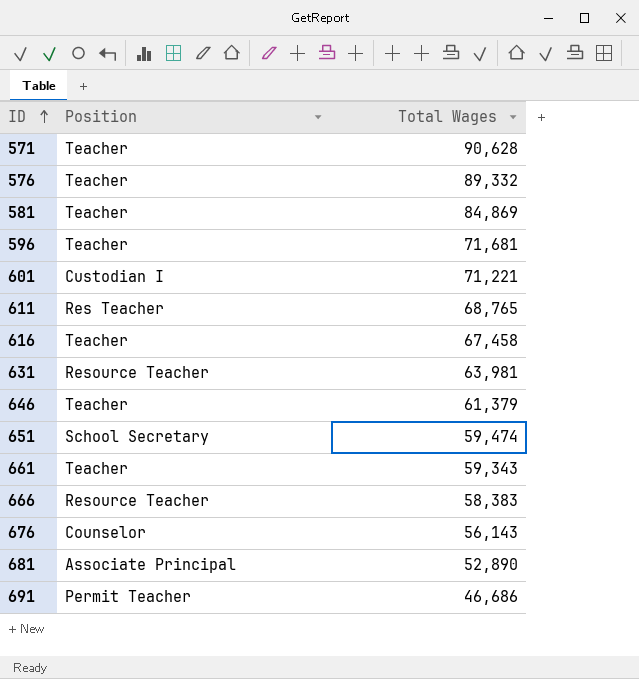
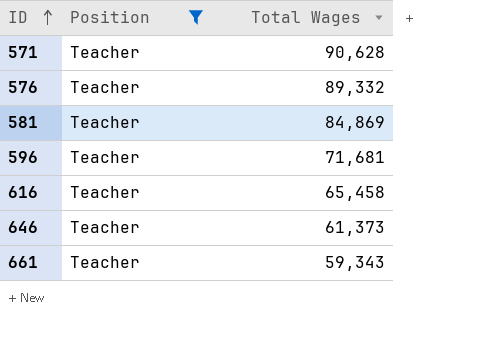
filter: none -> Position = Teacher
616 | Total Wages: 67,458 -> 65,458
646 | Total Wages: 61,379 -> 61,373

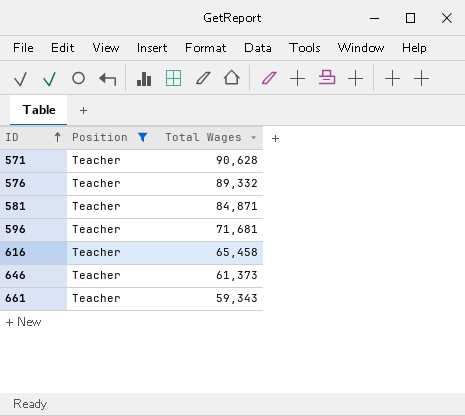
581 | Total Wages: 84,869 -> 84,871

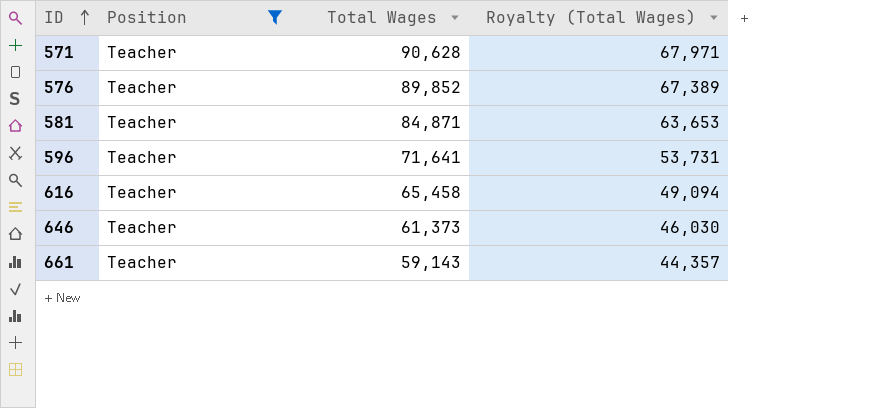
column Royalty (Total Wages) | formula: none -> [Total Wages] * 0.75
576 | Total Wages: 89,332 -> 89,852
596 | Total Wages: 71,681 -> 71,641
661 | Total Wages: 59,343 -> 59,143

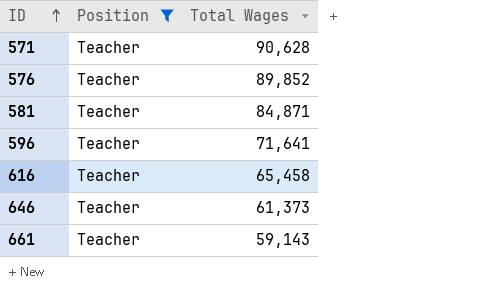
column Royalty (Total Wages) | formula: [Total Wages] * 0.75 -> none

